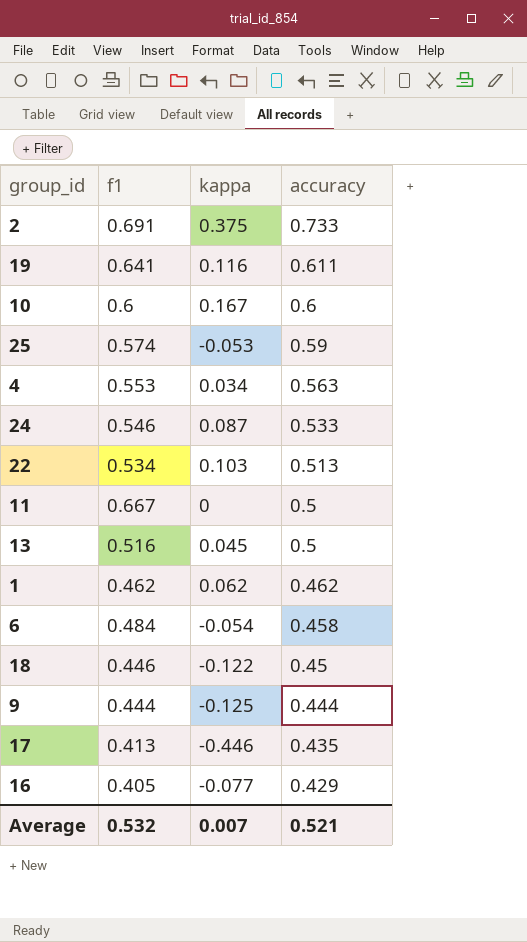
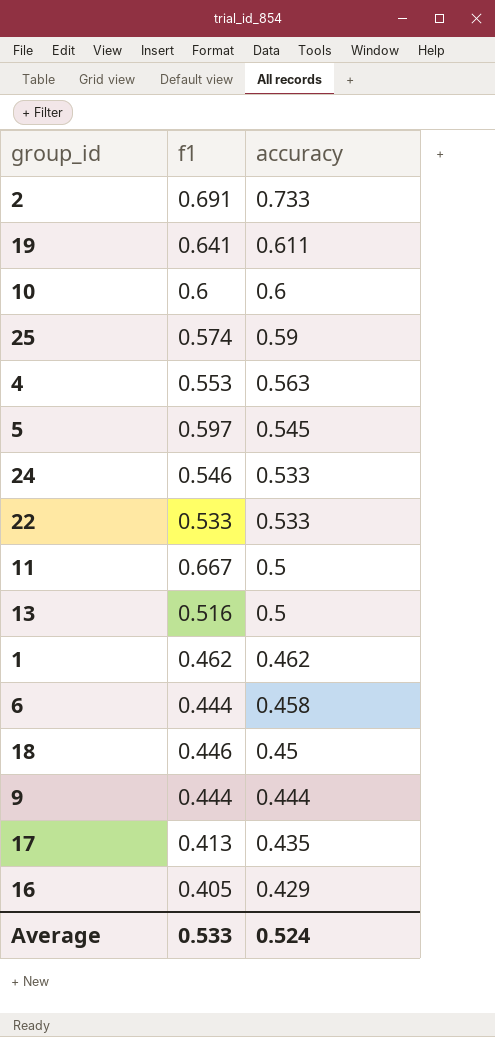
column kappa | position: 3 -> none
row 5: none -> 0.597 | 0.545
22 | f1: 0.534 -> 0.533
22 | accuracy: 0.513 -> 0.533
6 | f1: 0.484 -> 0.444
Average | f1: 0.532 -> 0.533
Average | accuracy: 0.521 -> 0.524

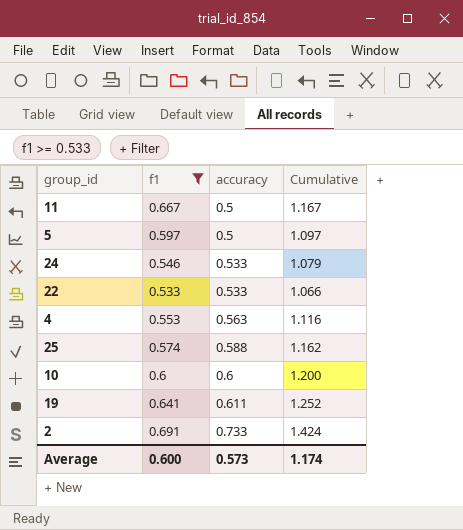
filter: none -> f1 >= 0.533
row order: accuracy descending -> accuracy ascending
column Cumulative | formula: none -> [f1] + [accuracy]
5 | accuracy: 0.545 -> 0.5
25 | accuracy: 0.59 -> 0.588
Average | f1: 0.533 -> 0.600
Average | accuracy: 0.524 -> 0.573

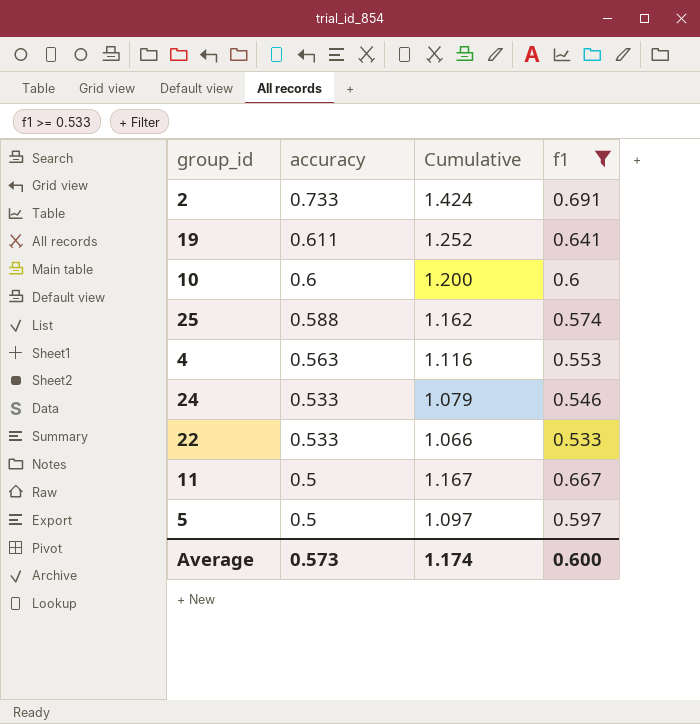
row order: accuracy ascending -> accuracy descending
column f1 | position: 2 -> 4

